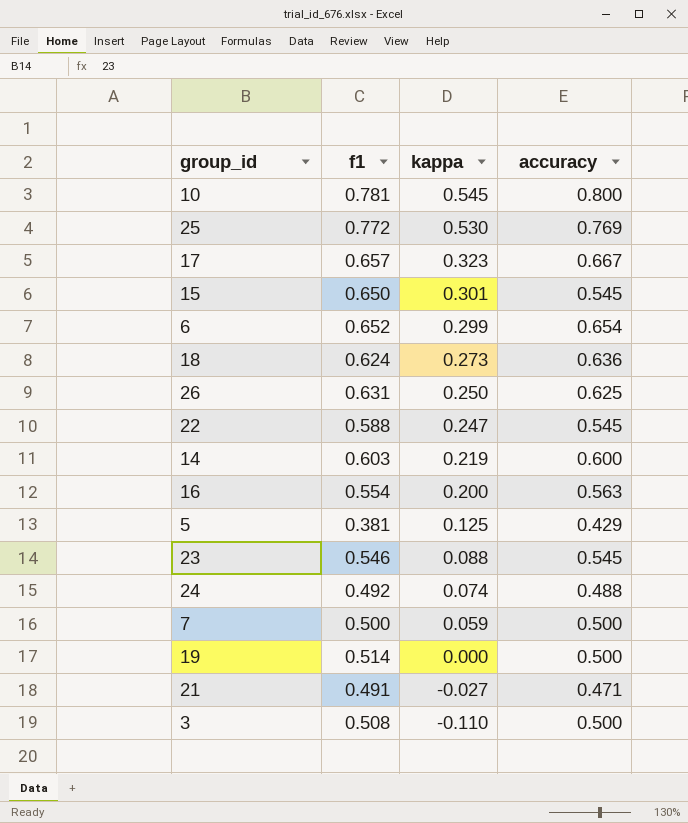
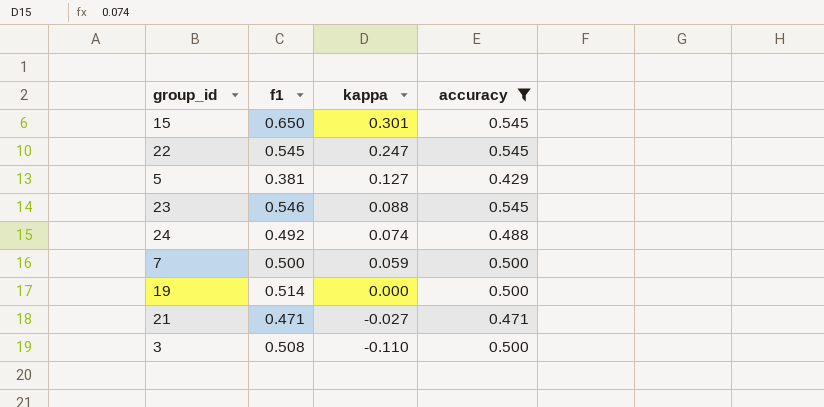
filter: none -> accuracy <= 0.545
22 | f1: 0.588 -> 0.545
5 | kappa: 0.125 -> 0.127
21 | f1: 0.491 -> 0.471

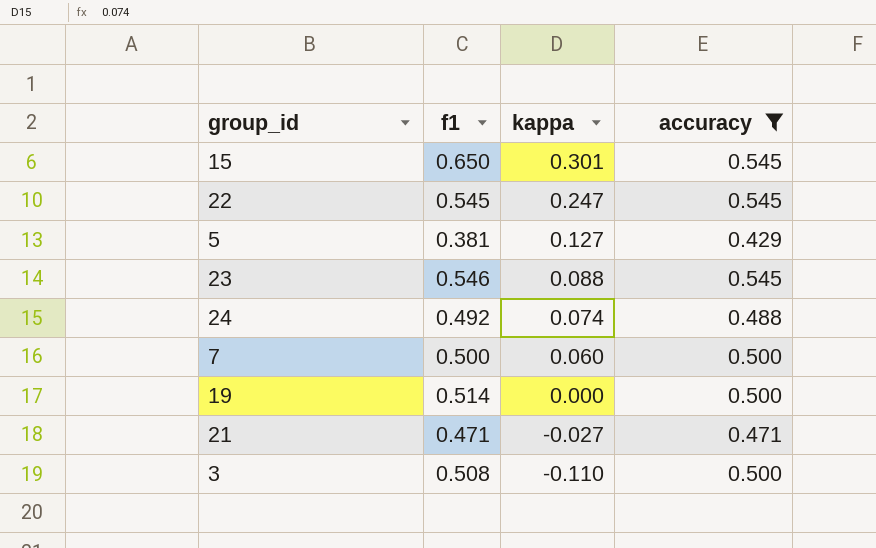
7 | kappa: 0.059 -> 0.060

